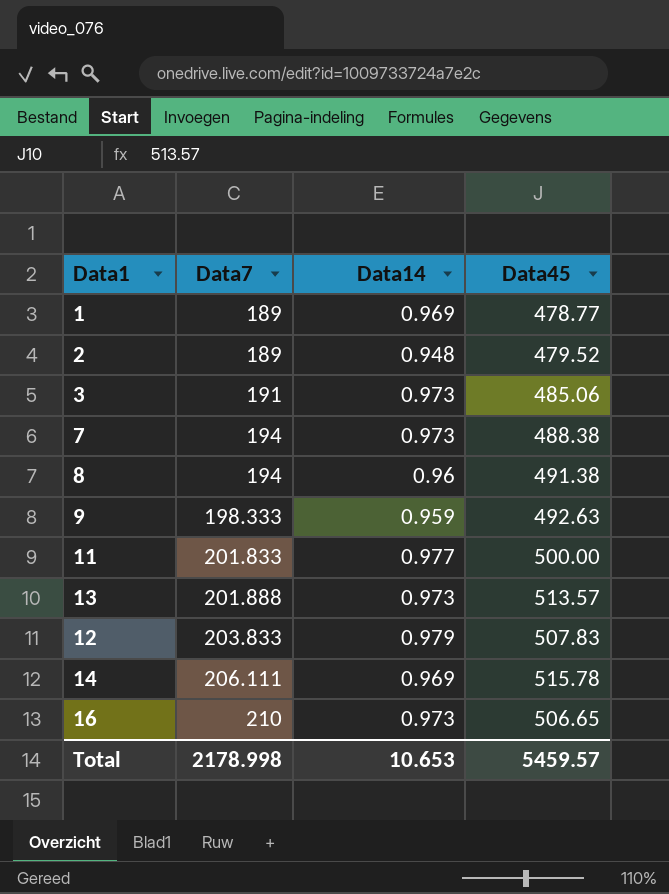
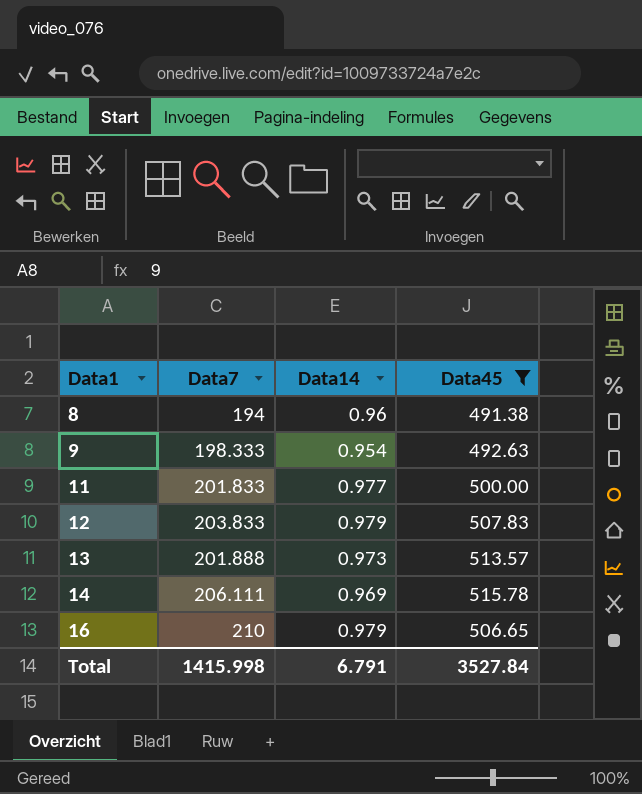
filter: none -> Data45 >= 491.38
row order: Data7 ascending -> Data1 ascending
9 | Data14: 0.959 -> 0.954
16 | Data14: 0.973 -> 0.979
Total | Data7: 2178.998 -> 1415.998
Total | Data14: 10.653 -> 6.791
Total | Data45: 5459.57 -> 3527.84

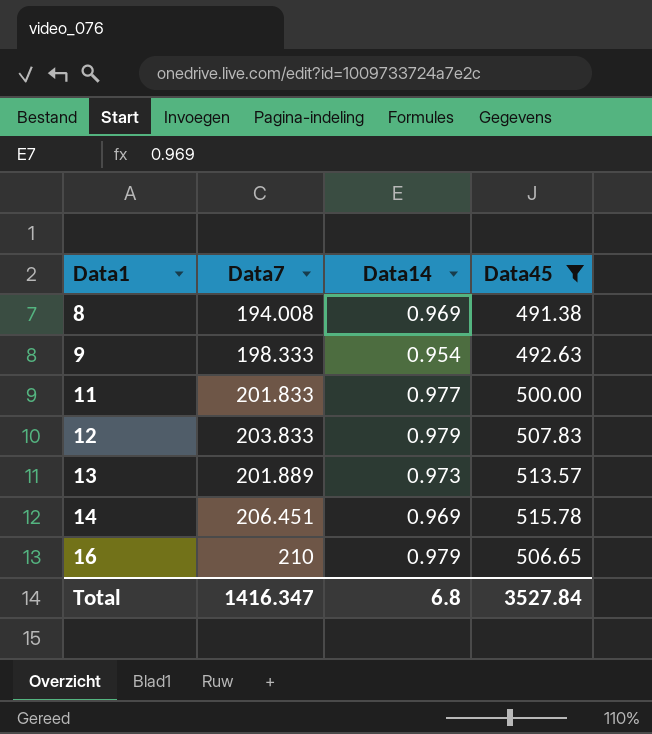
8 | Data7: 194 -> 194.008
8 | Data14: 0.96 -> 0.969
13 | Data7: 201.888 -> 201.889
14 | Data7: 206.111 -> 206.451
Total | Data7: 1415.998 -> 1416.347
Total | Data14: 6.791 -> 6.8

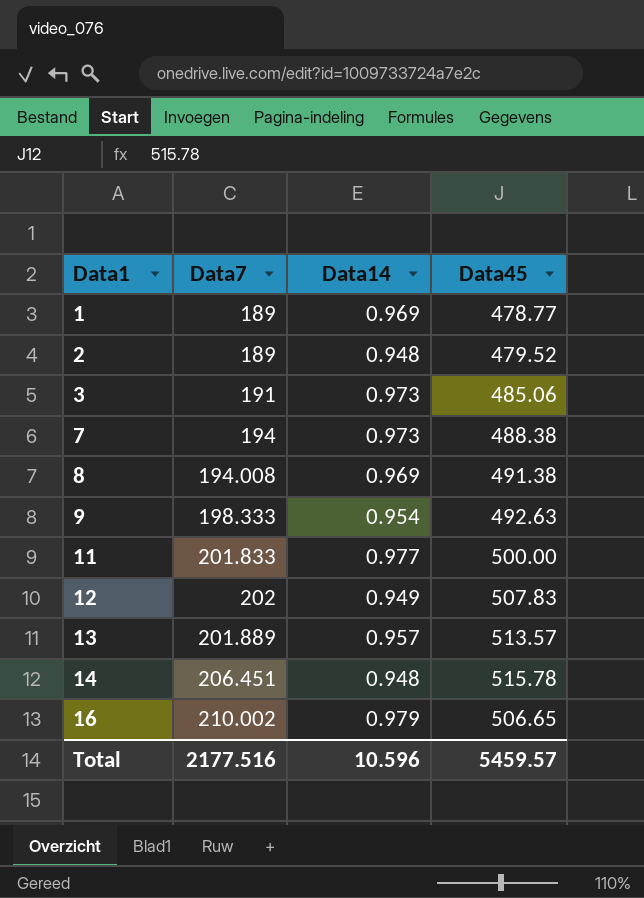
filter: Data45 >= 491.38 -> none
12 | Data7: 203.833 -> 202
12 | Data14: 0.979 -> 0.949
13 | Data14: 0.973 -> 0.957
14 | Data14: 0.969 -> 0.948
16 | Data7: 210 -> 210.002
Total | Data7: 1416.347 -> 2177.516
Total | Data14: 6.8 -> 10.596
Total | Data45: 3527.84 -> 5459.57

